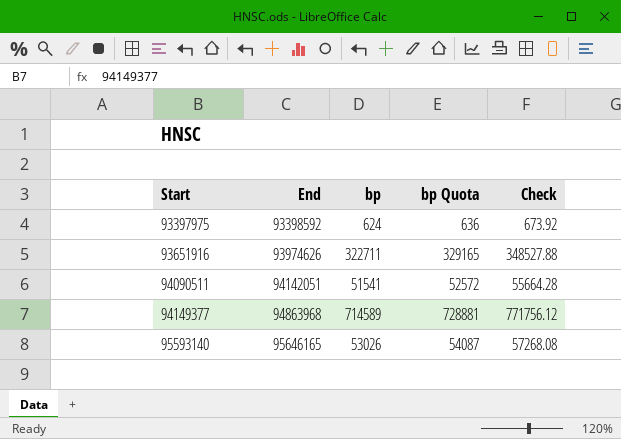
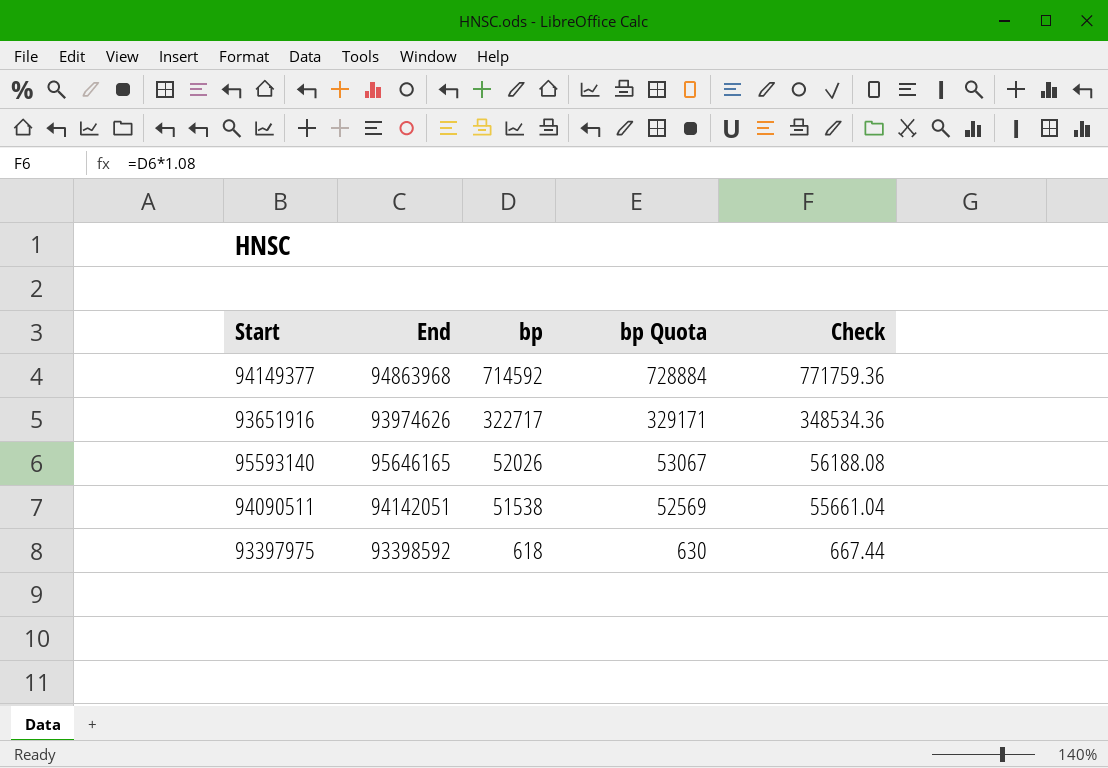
row order: Start ascending -> bp descending
94149377 | bp: 714589 -> 714592
94149377 | bp Quota: 728881 -> 728884
94149377 | Check: 771756.12 -> 771759.36
93651916 | bp: 322711 -> 322717
93651916 | bp Quota: 329165 -> 329171
93651916 | Check: 348527.88 -> 348534.36
95593140 | bp: 53026 -> 52026
95593140 | bp Quota: 54087 -> 53067
95593140 | Check: 57268.08 -> 56188.08
94090511 | bp: 51541 -> 51538
94090511 | bp Quota: 52572 -> 52569
94090511 | Check: 55664.28 -> 55661.04
93397975 | bp: 624 -> 618
93397975 | bp Quota: 636 -> 630
93397975 | Check: 673.92 -> 667.44

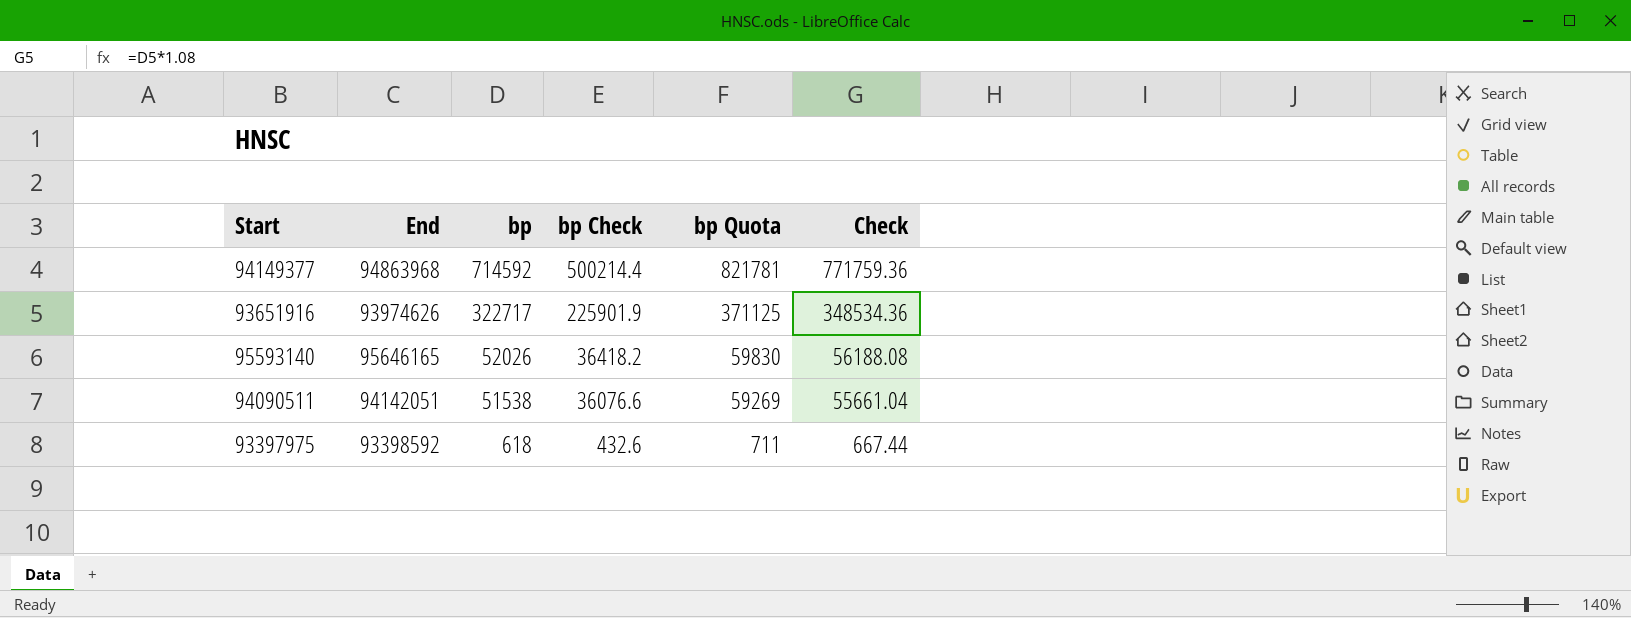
column bp Check | formula: none -> [bp] * 0.7
column bp Quota | formula: [bp] * 1.02 -> [bp] * 1.15

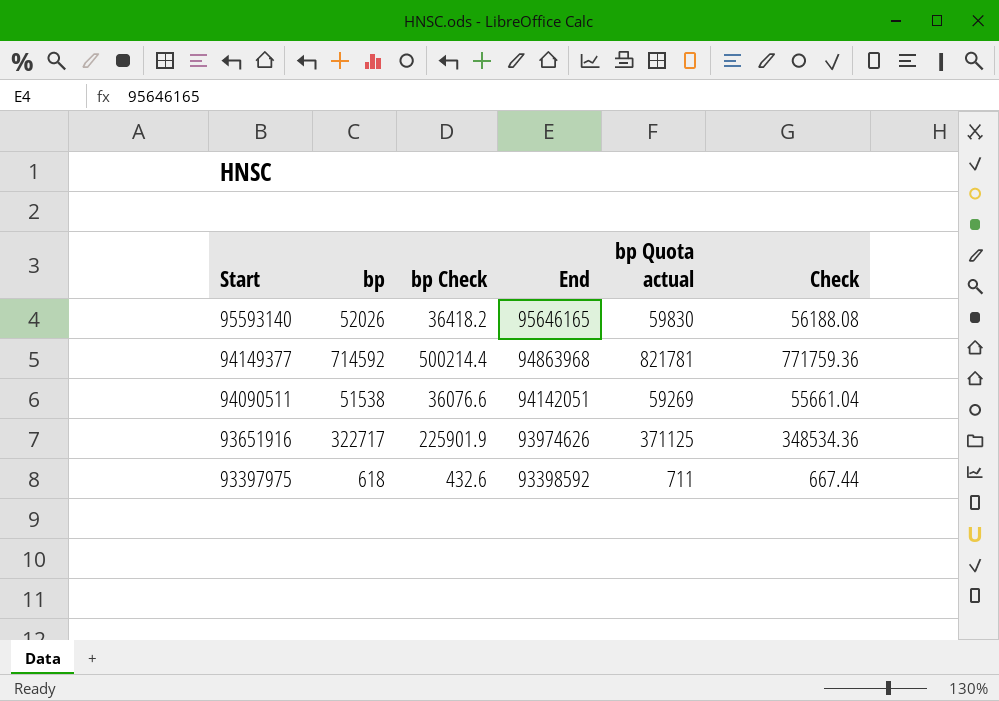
row order: bp descending -> Start descending
column End | position: 2 -> 4
column name: bp Quota -> bp Quota actual

